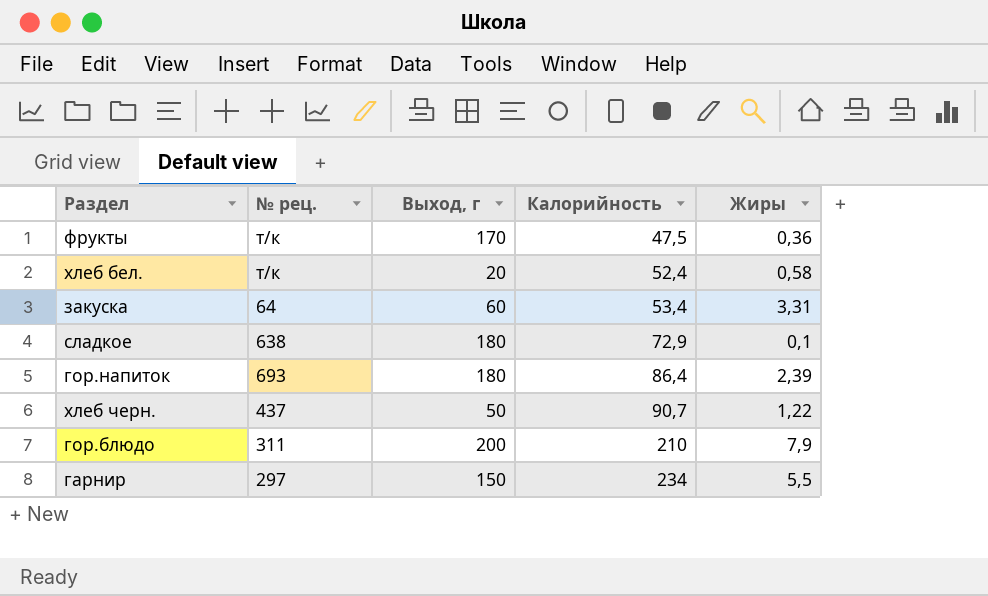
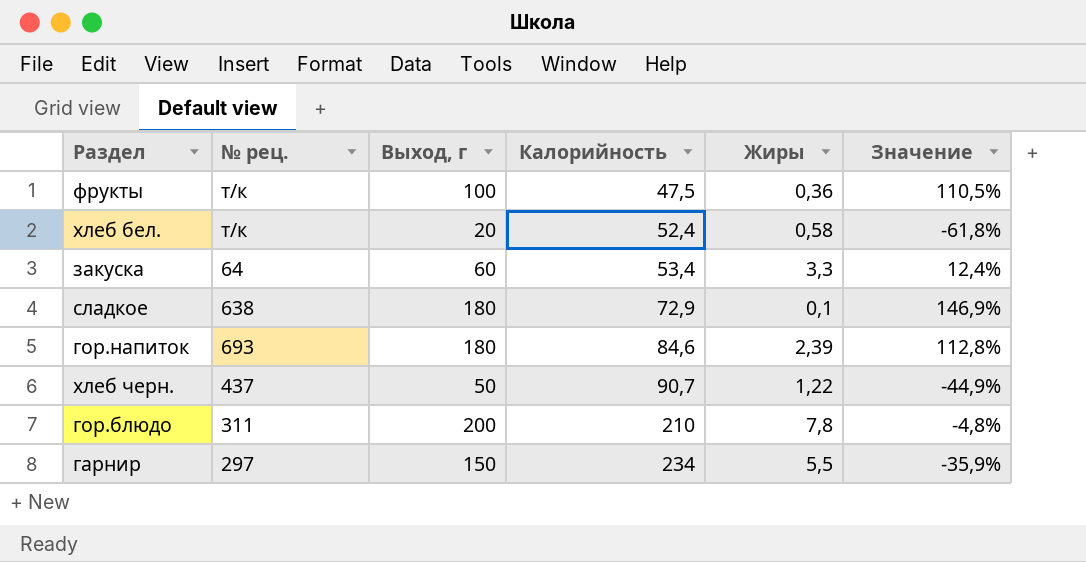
column Значение | formula: none -> ([Выход, г] - [Калорийность]) / [Калорийность]
фрукты | Выход, г: 170 -> 100
закуска | Жиры: 3,31 -> 3,3
гор.напиток | Калорийность: 86,4 -> 84,6
гор.блюдо | Жиры: 7,9 -> 7,8

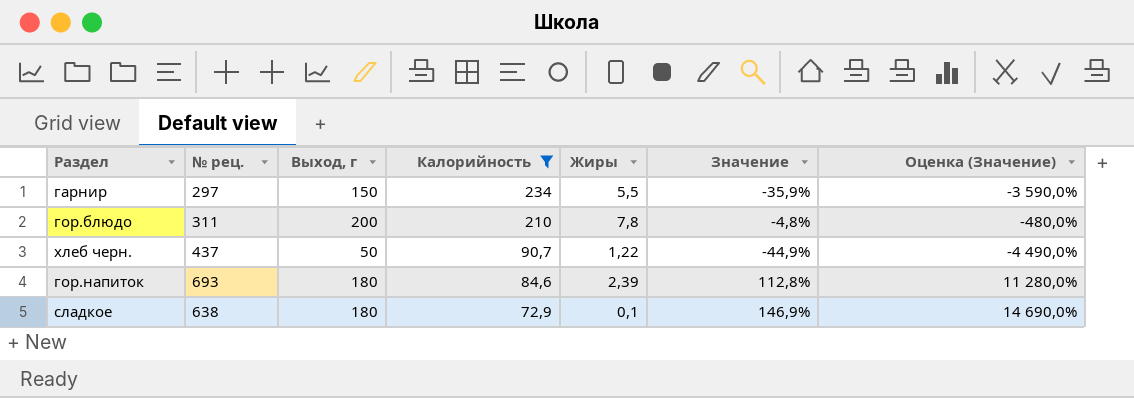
filter: none -> Калорийность >= 72,9
row order: Калорийность ascending -> Калорийность descending
column Оценка (Значение) | formula: none -> [Значение] * 100

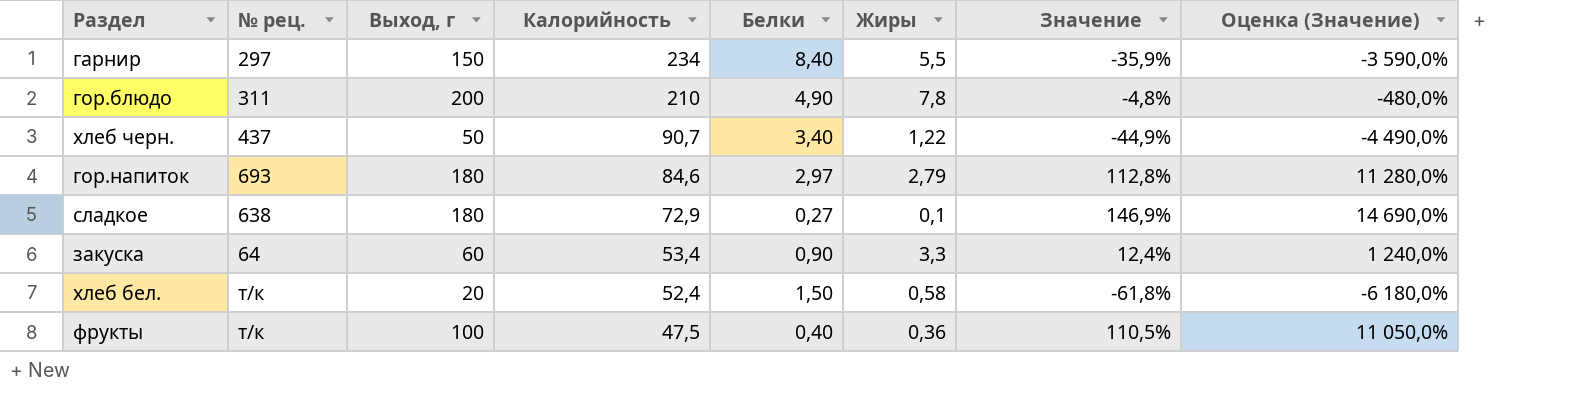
filter: Калорийность >= 72,9 -> none
column Белки | position: none -> 5
гор.напиток | Жиры: 2,39 -> 2,79

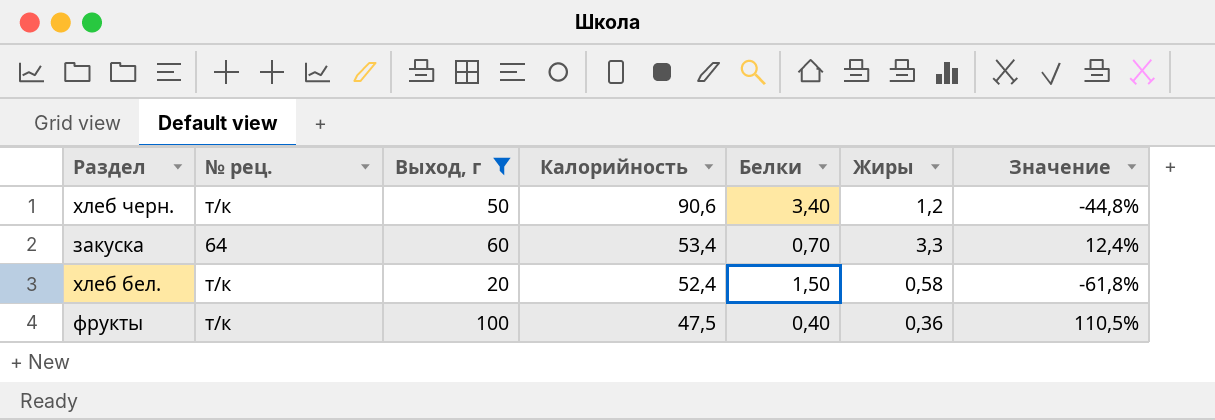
filter: none -> Выход, г <= 100
column Оценка (Значение) | formula: [Значение] * 100 -> none
хлеб черн. | № рец.: 437 -> т/к
хлеб черн. | Калорийность: 90,7 -> 90,6
хлеб черн. | Жиры: 1,22 -> 1,2
хлеб черн. | Значение: -44,9% -> -44,8%
закуска | Белки: 0,90 -> 0,70

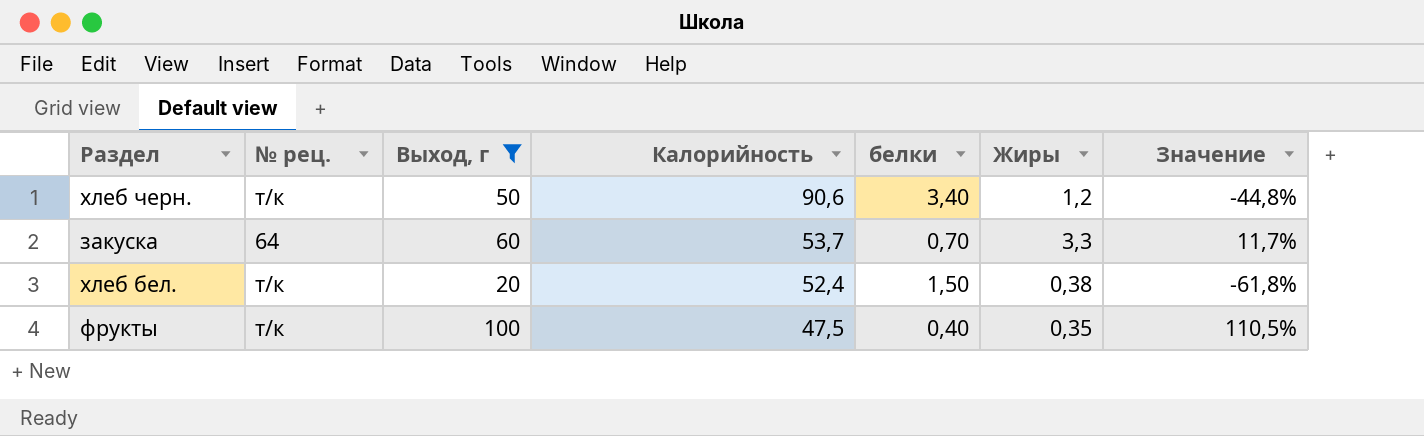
column name: Белки -> белки
закуска | Калорийность: 53,4 -> 53,7
закуска | Значение: 12,4% -> 11,7%
хлеб бел. | Жиры: 0,58 -> 0,38
фрукты | Жиры: 0,36 -> 0,35

